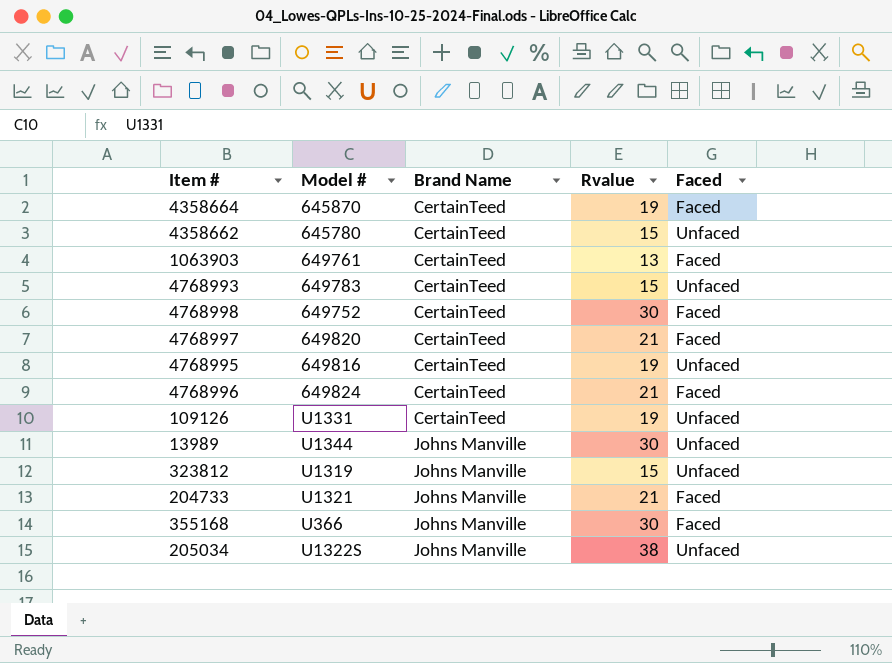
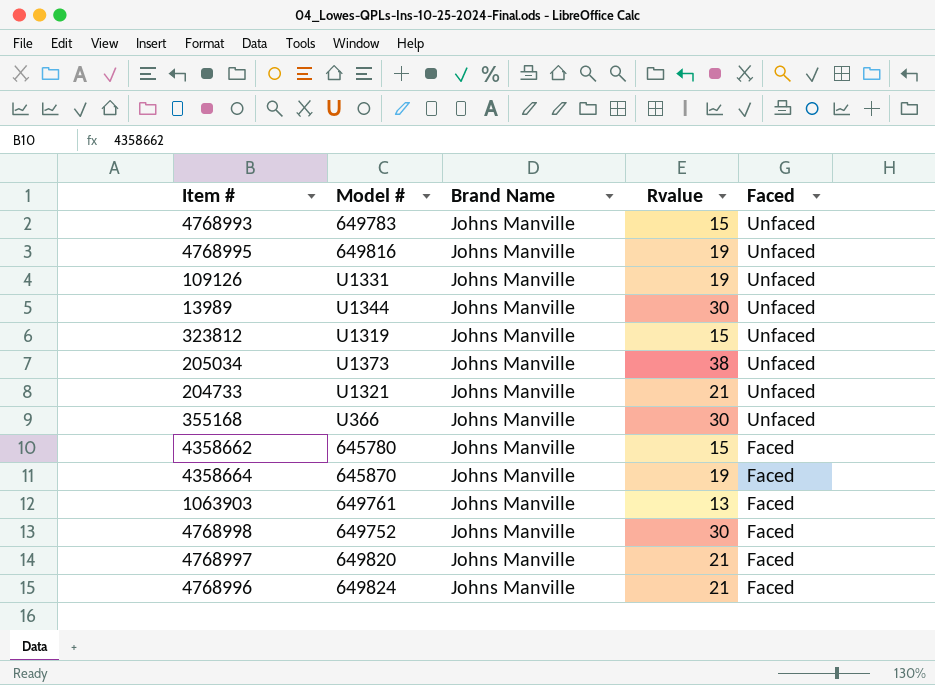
row order: Brand Name ascending -> Faced descending
4768993 | Brand Name: CertainTeed -> Johns Manville
4768995 | Brand Name: CertainTeed -> Johns Manville
109126 | Brand Name: CertainTeed -> Johns Manville
205034 | Model #: U1322S -> U1373
204733 | Faced: Faced -> Unfaced
355168 | Faced: Faced -> Unfaced
4358662 | Brand Name: CertainTeed -> Johns Manville
4358662 | Faced: Unfaced -> Faced
4358664 | Brand Name: CertainTeed -> Johns Manville
1063903 | Brand Name: CertainTeed -> Johns Manville
4768998 | Brand Name: CertainTeed -> Johns Manville
4768997 | Brand Name: CertainTeed -> Johns Manville
4768996 | Brand Name: CertainTeed -> Johns Manville

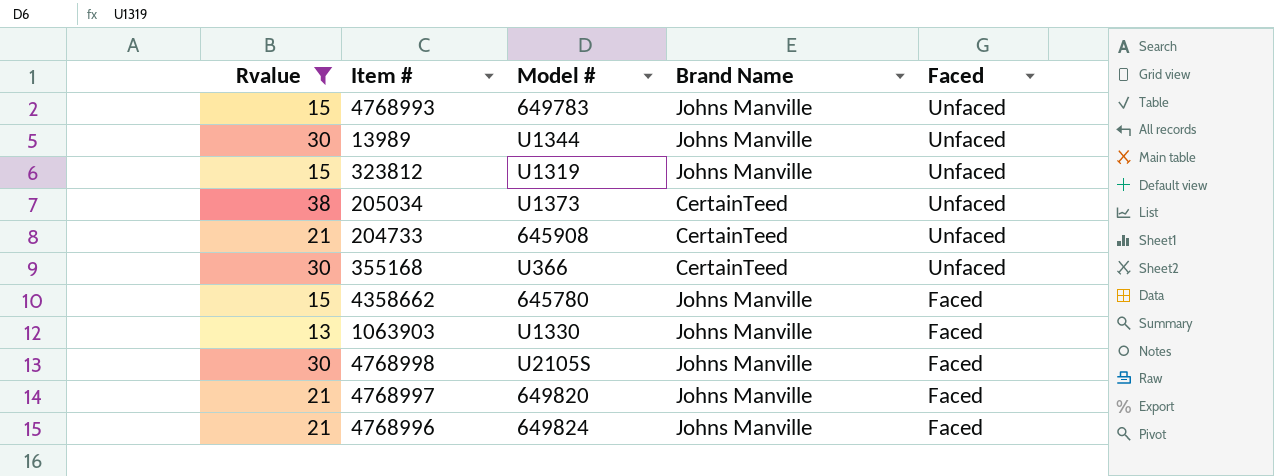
filter: none -> Rvalue != 19
column Rvalue | position: 4 -> 1
205034 | Brand Name: Johns Manville -> CertainTeed
204733 | Model #: U1321 -> 645908
204733 | Brand Name: Johns Manville -> CertainTeed
355168 | Brand Name: Johns Manville -> CertainTeed
1063903 | Model #: 649761 -> U1330
4768998 | Model #: 649752 -> U2105S

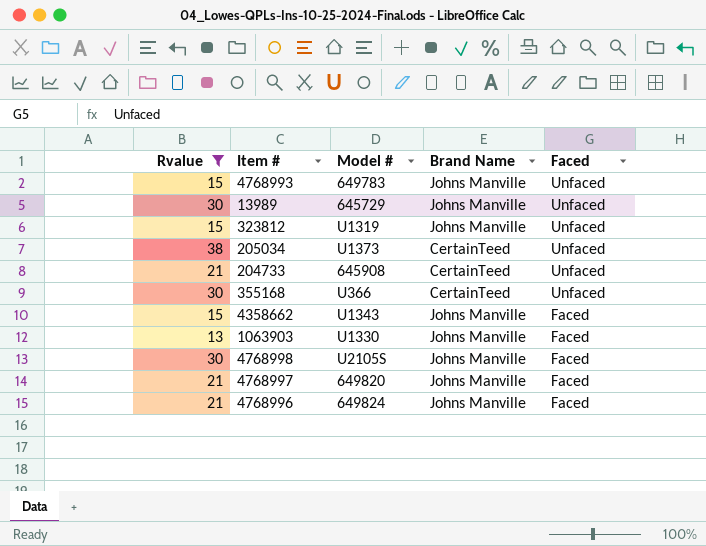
13989 | Model #: U1344 -> 645729
4358662 | Model #: 645780 -> U1343

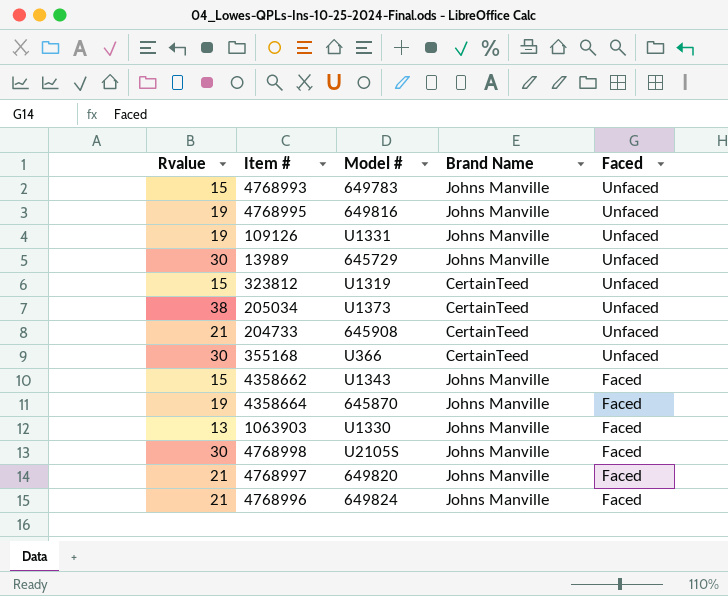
filter: Rvalue != 19 -> none
323812 | Brand Name: Johns Manville -> CertainTeed

